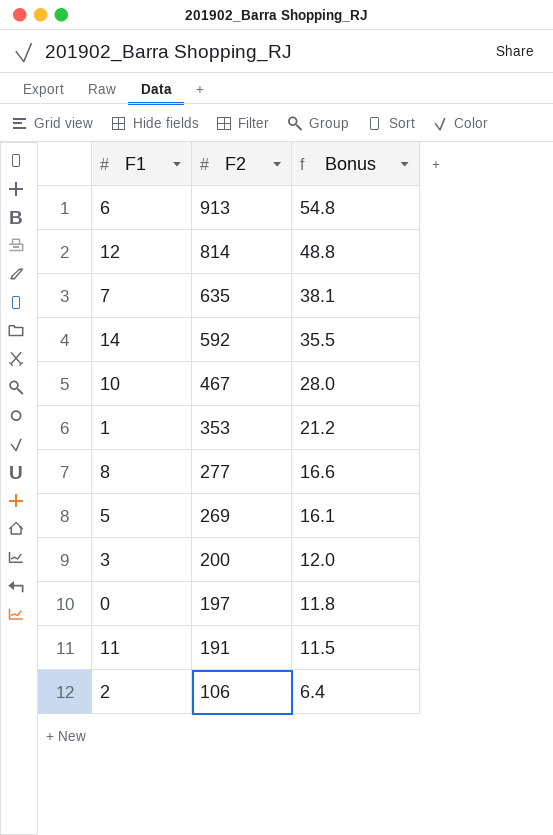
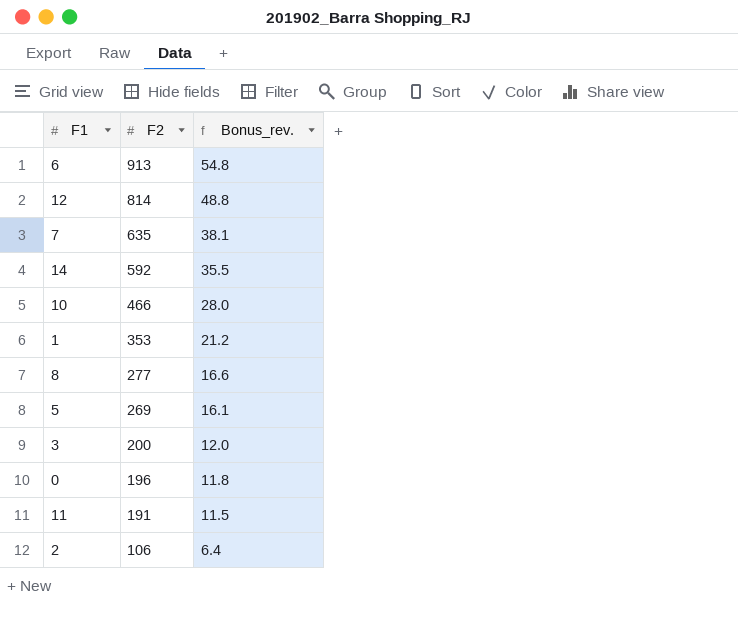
column name: Bonus -> Bonus_rev.
10 | F2: 467 -> 466
0 | F2: 197 -> 196

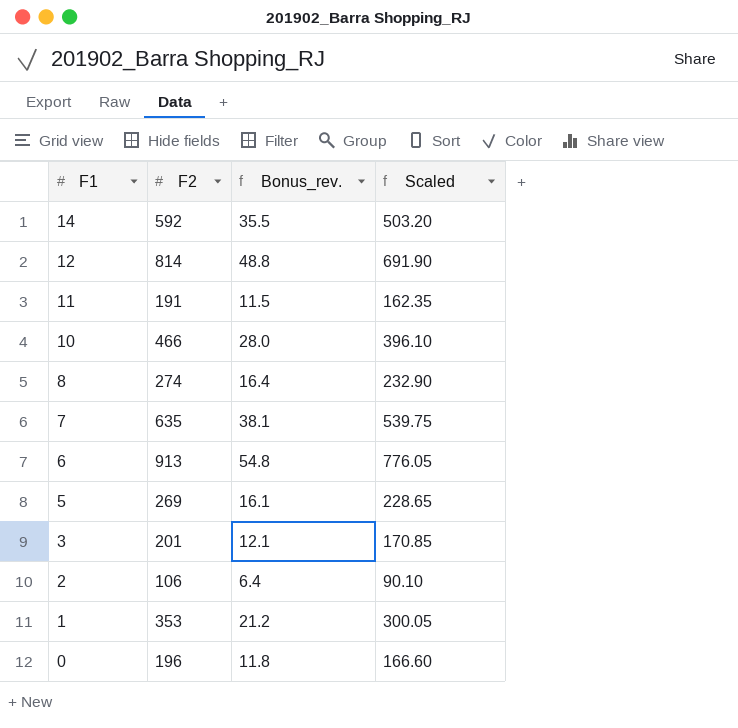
row order: F2 descending -> F1 descending
column Scaled | formula: none -> [F2] * 0.85
8 | F2: 277 -> 274
8 | Bonus_rev.: 16.6 -> 16.4
3 | F2: 200 -> 201
3 | Bonus_rev.: 12.0 -> 12.1

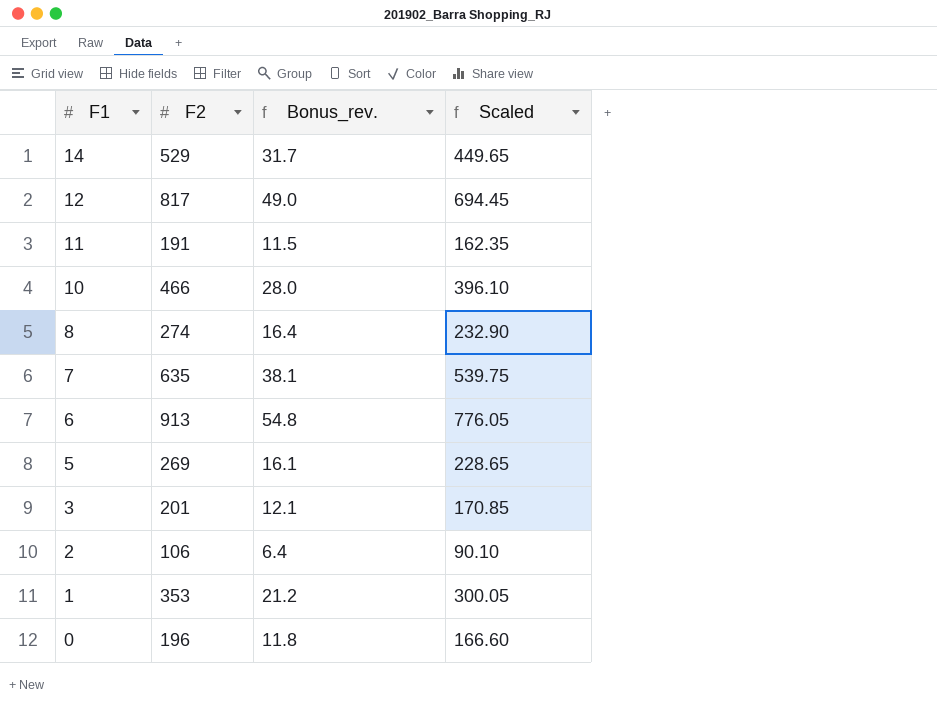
14 | F2: 592 -> 529
14 | Bonus_rev.: 35.5 -> 31.7
14 | Scaled: 503.20 -> 449.65
12 | F2: 814 -> 817
12 | Bonus_rev.: 48.8 -> 49.0
12 | Scaled: 691.90 -> 694.45

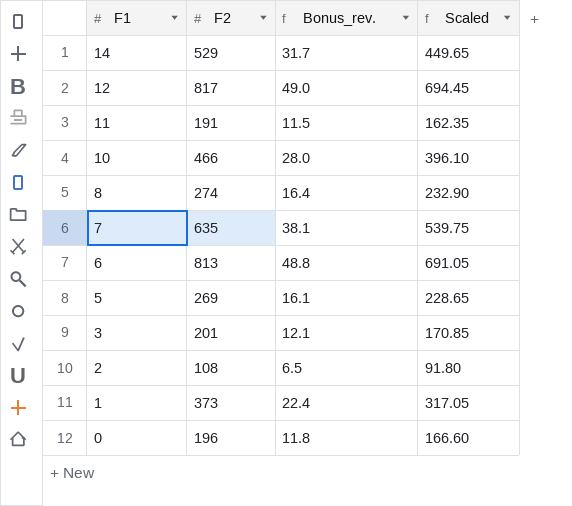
6 | F2: 913 -> 813
6 | Bonus_rev.: 54.8 -> 48.8
6 | Scaled: 776.05 -> 691.05
2 | F2: 106 -> 108
2 | Bonus_rev.: 6.4 -> 6.5
2 | Scaled: 90.10 -> 91.80
1 | F2: 353 -> 373
1 | Bonus_rev.: 21.2 -> 22.4
1 | Scaled: 300.05 -> 317.05

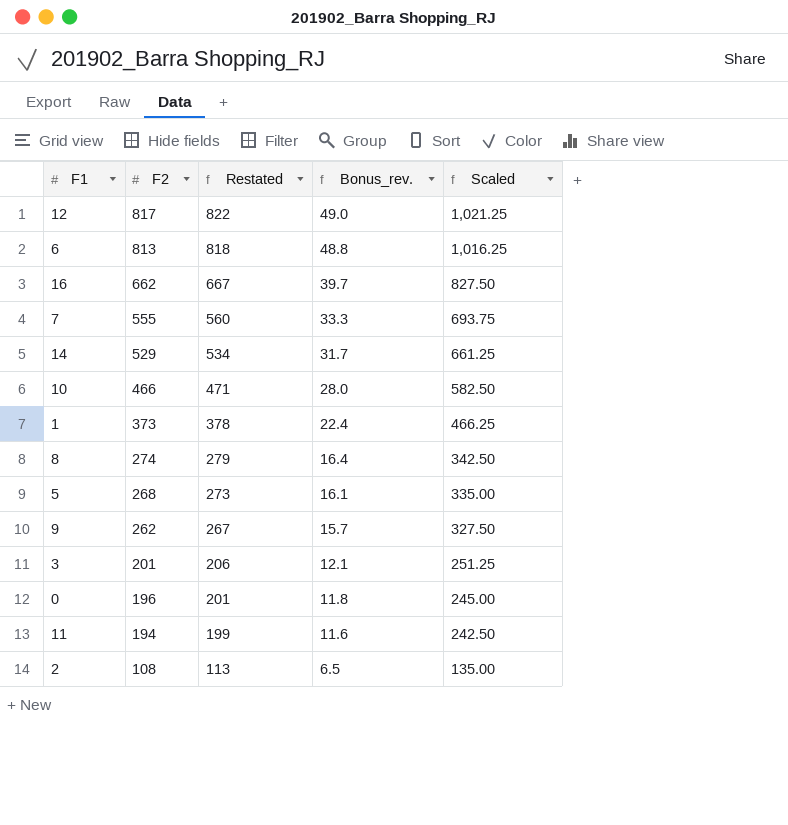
row order: F1 descending -> F2 descending
column Restated | formula: none -> [F2] + 5
column Scaled | formula: [F2] * 0.85 -> [F2] * 1.25
row 16: none -> 662 | 667 | 39.7 | 827.50
7 | F2: 635 -> 555
7 | Bonus_rev.: 38.1 -> 33.3
5 | F2: 269 -> 268
row 9: none -> 262 | 267 | 15.7 | 327.50
11 | F2: 191 -> 194
11 | Bonus_rev.: 11.5 -> 11.6

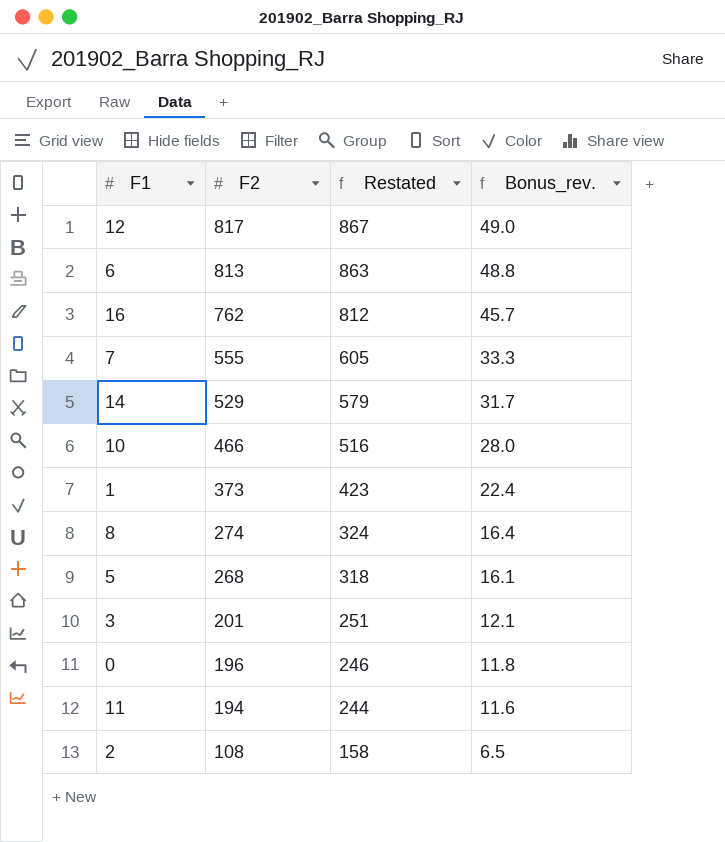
column Scaled | formula: [F2] * 1.25 -> none
column Restated | formula: [F2] + 5 -> [F2] + 50
row 9: 262 | 267 | 15.7 | 327.50 -> none
16 | F2: 662 -> 762
16 | Bonus_rev.: 39.7 -> 45.7

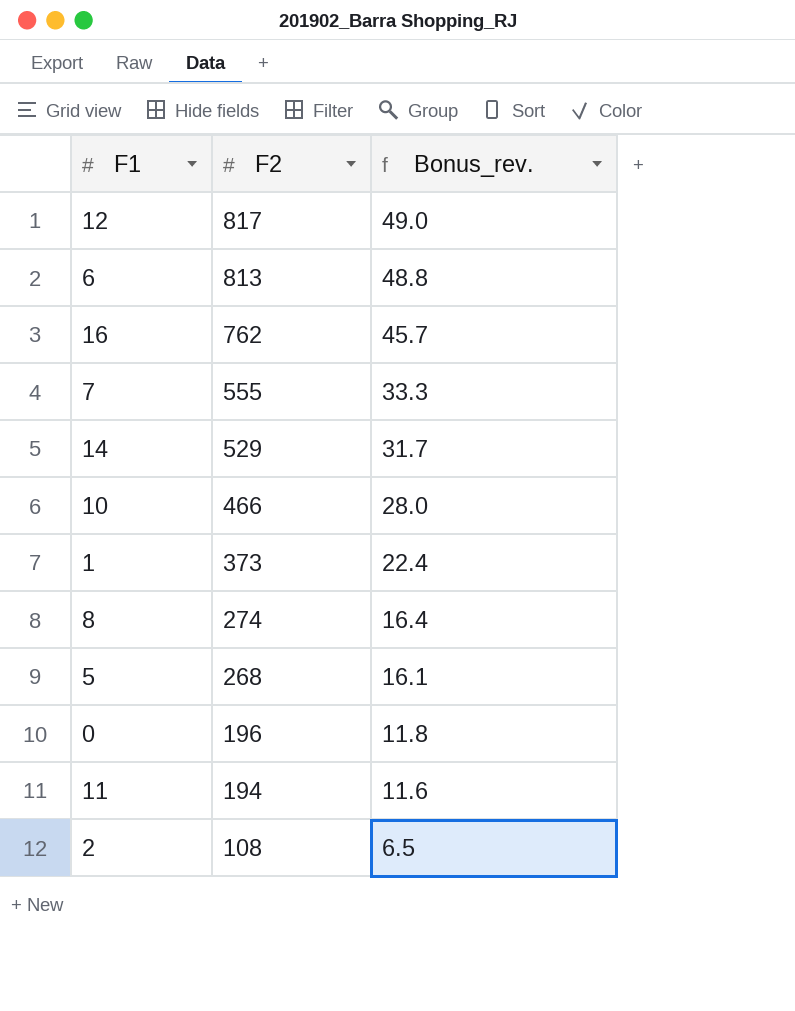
column Restated | formula: [F2] + 50 -> none
row 3: 201 | 251 | 12.1 -> none

